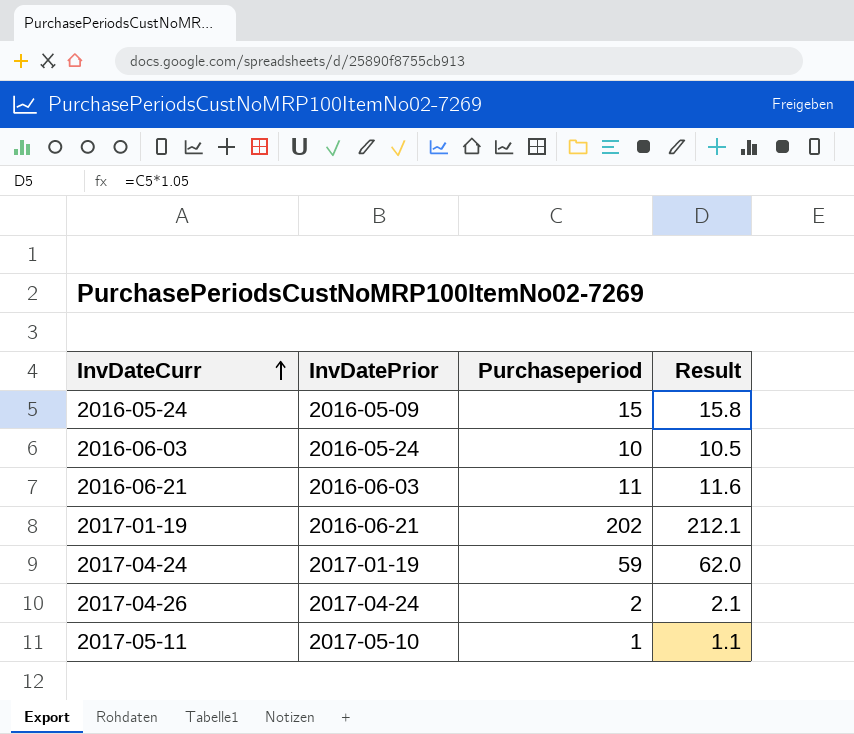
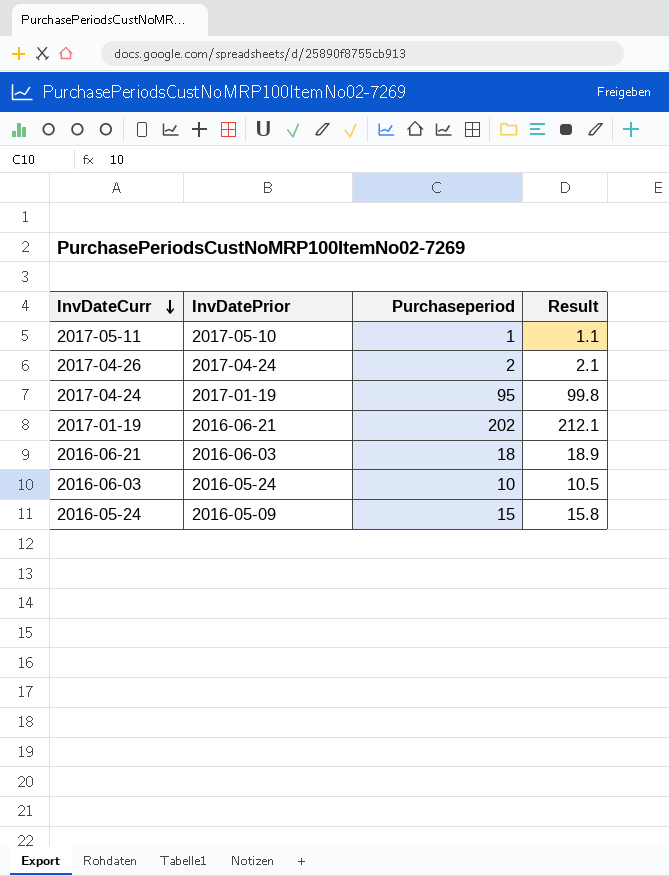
row order: InvDateCurr ascending -> InvDateCurr descending
2017-04-24 | Purchaseperiod: 59 -> 95
2017-04-24 | Result: 62.0 -> 99.8
2016-06-21 | Purchaseperiod: 11 -> 18
2016-06-21 | Result: 11.6 -> 18.9

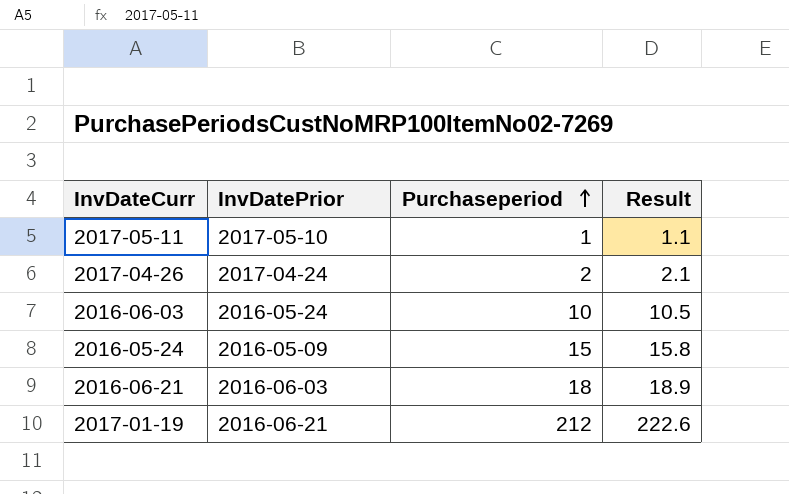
row order: InvDateCurr descending -> Purchaseperiod ascending
row 2017-04-24: 2017-01-19 | 95 | 99.8 -> none
2017-01-19 | Purchaseperiod: 202 -> 212
2017-01-19 | Result: 212.1 -> 222.6

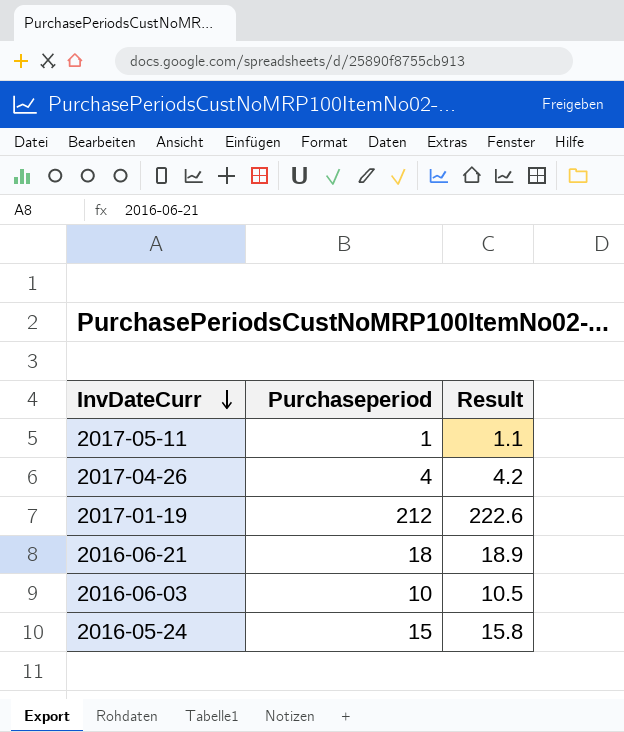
row order: Purchaseperiod ascending -> InvDateCurr descending
column InvDatePrior | position: 2 -> none
2017-04-26 | Purchaseperiod: 2 -> 4
2017-04-26 | Result: 2.1 -> 4.2

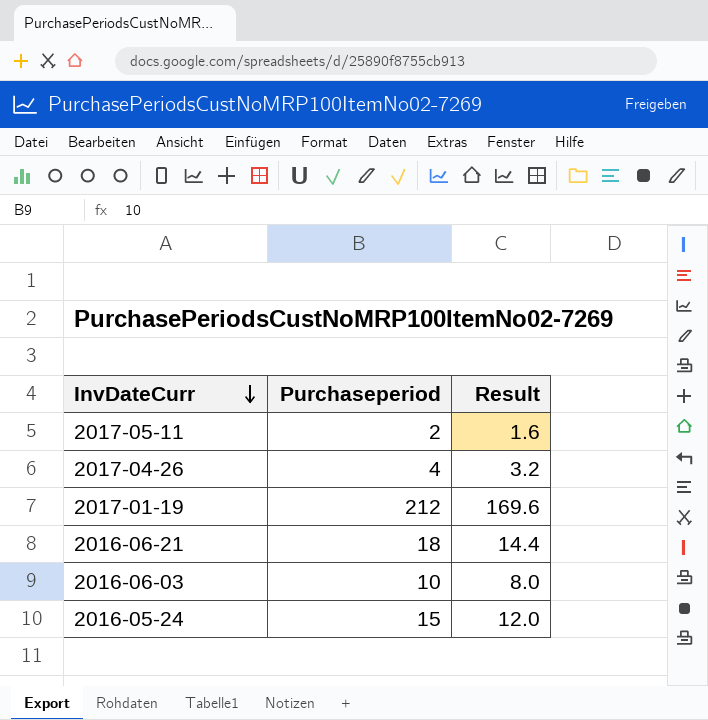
column Result | formula: [Purchaseperiod] * 1.05 -> [Purchaseperiod] * 0.8
2017-05-11 | Purchaseperiod: 1 -> 2

